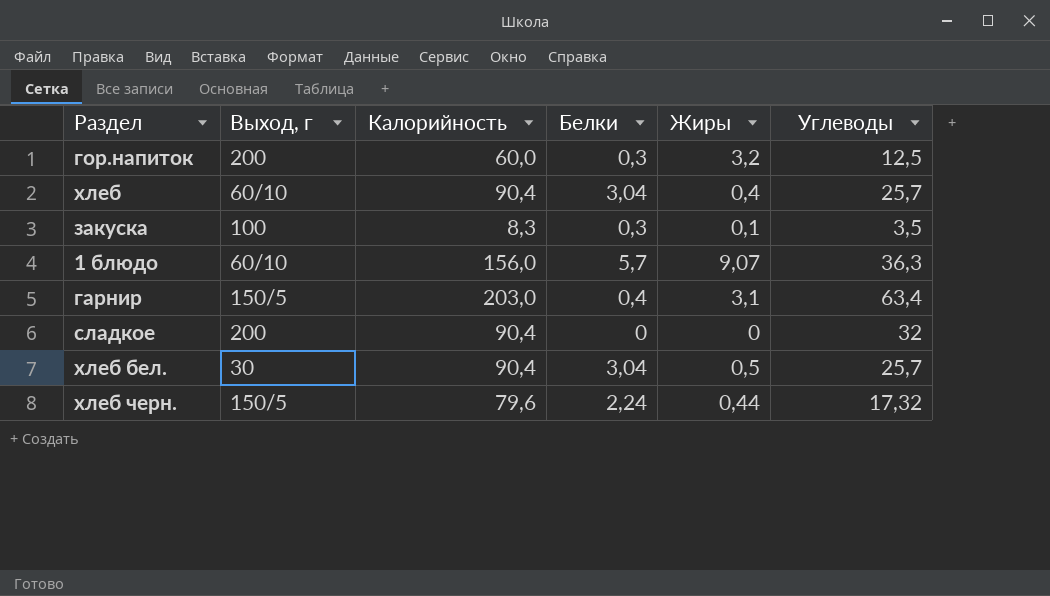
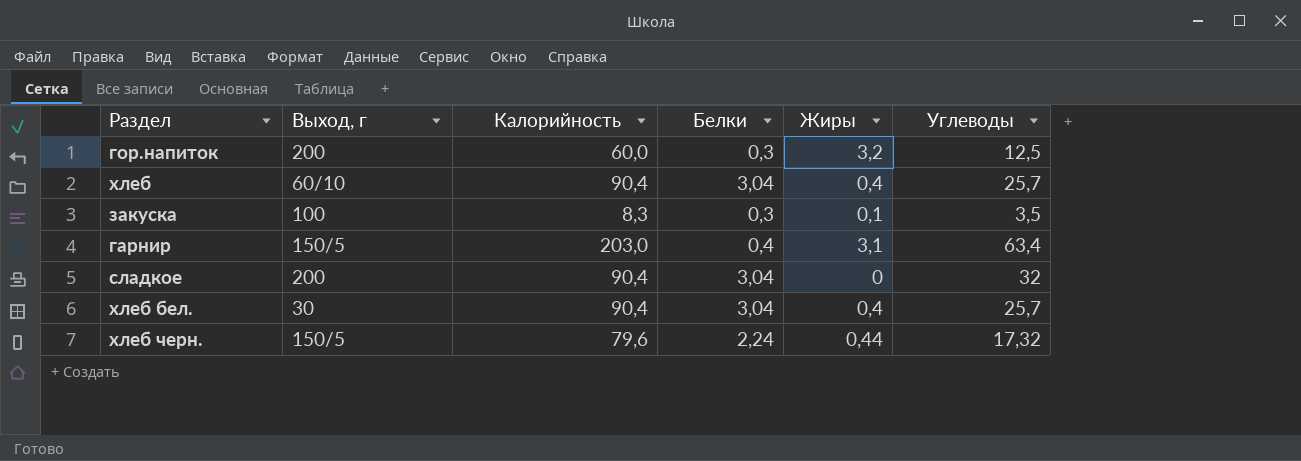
row 1 блюдо: 60/10 | 156,0 | 5,7 | 9,07 | 36,3 -> none
сладкое | Белки: 0 -> 3,04
хлеб бел. | Жиры: 0,5 -> 0,4

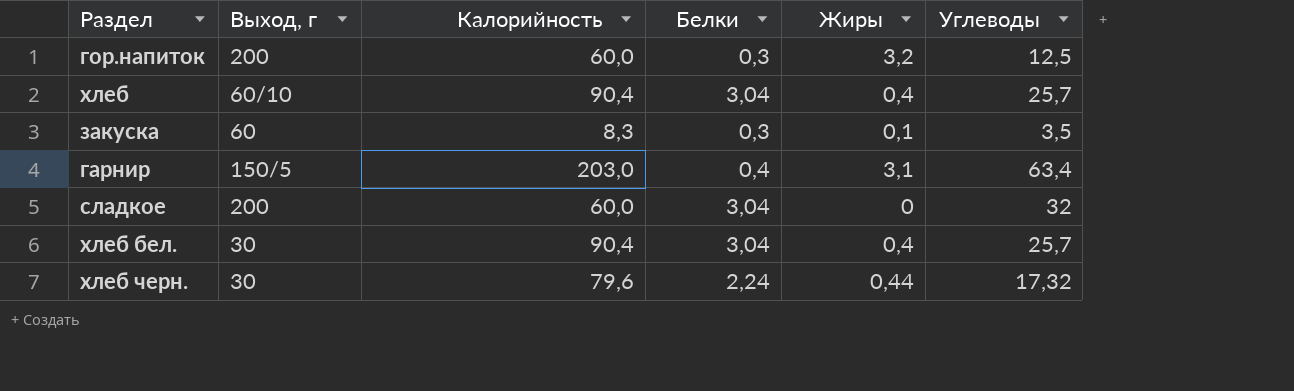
закуска | Выход, г: 100 -> 60
сладкое | Калорийность: 90,4 -> 60,0
хлеб черн. | Выход, г: 150/5 -> 30

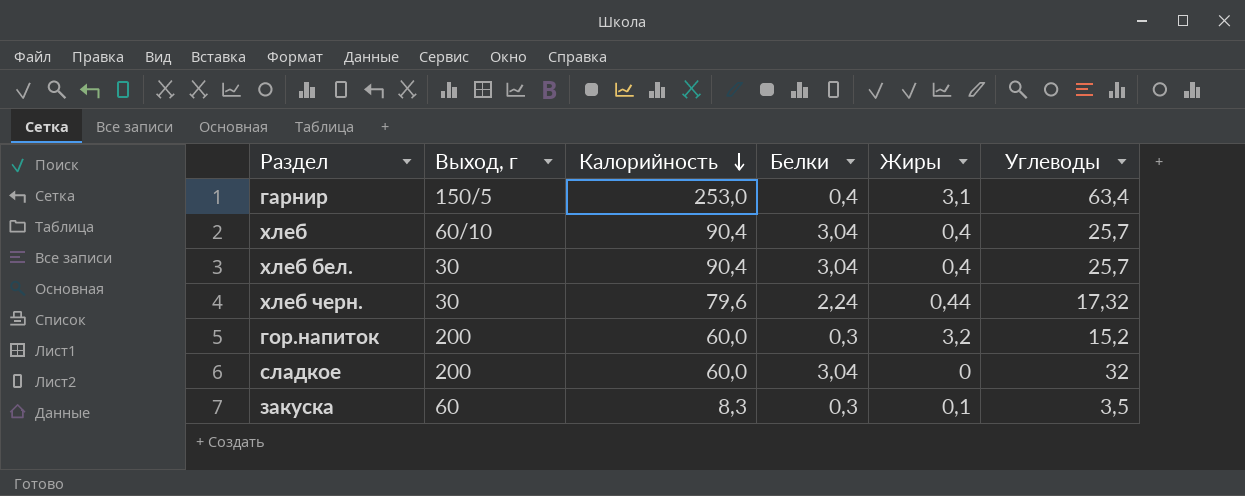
row order: none -> Калорийность descending
гарнир | Калорийность: 203,0 -> 253,0
гор.напиток | Углеводы: 12,5 -> 15,2

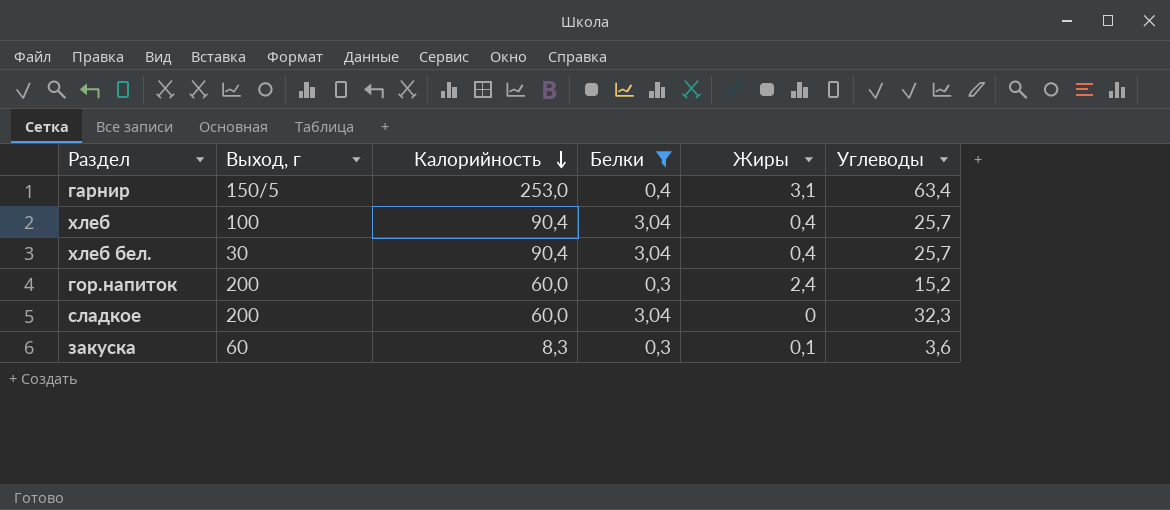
filter: none -> Белки != 2,24
хлеб | Выход, г: 60/10 -> 100
гор.напиток | Жиры: 3,2 -> 2,4
сладкое | Углеводы: 32 -> 32,3
закуска | Углеводы: 3,5 -> 3,6

